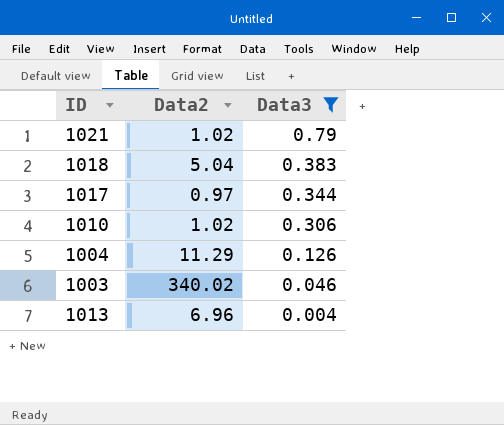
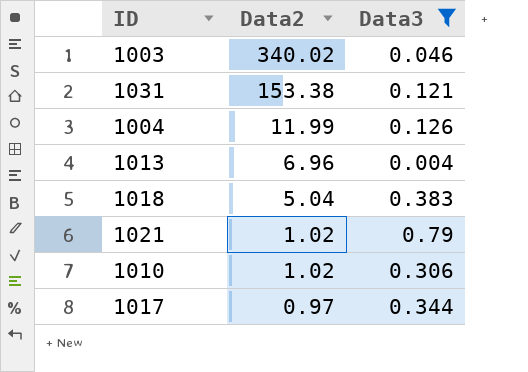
row order: Data3 descending -> Data2 descending
row 1031: none -> 153.38 | 0.121
1004 | Data2: 11.29 -> 11.99

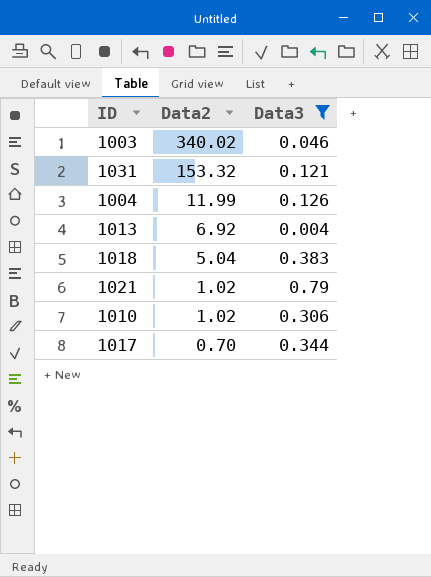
1031 | Data2: 153.38 -> 153.32
1013 | Data2: 6.96 -> 6.92
1017 | Data2: 0.97 -> 0.70

